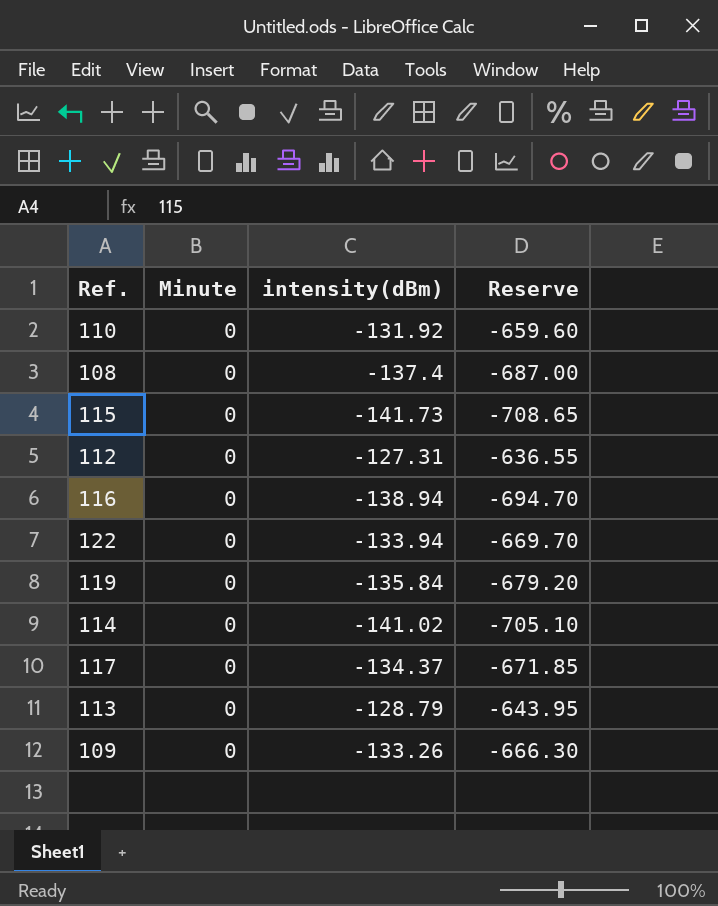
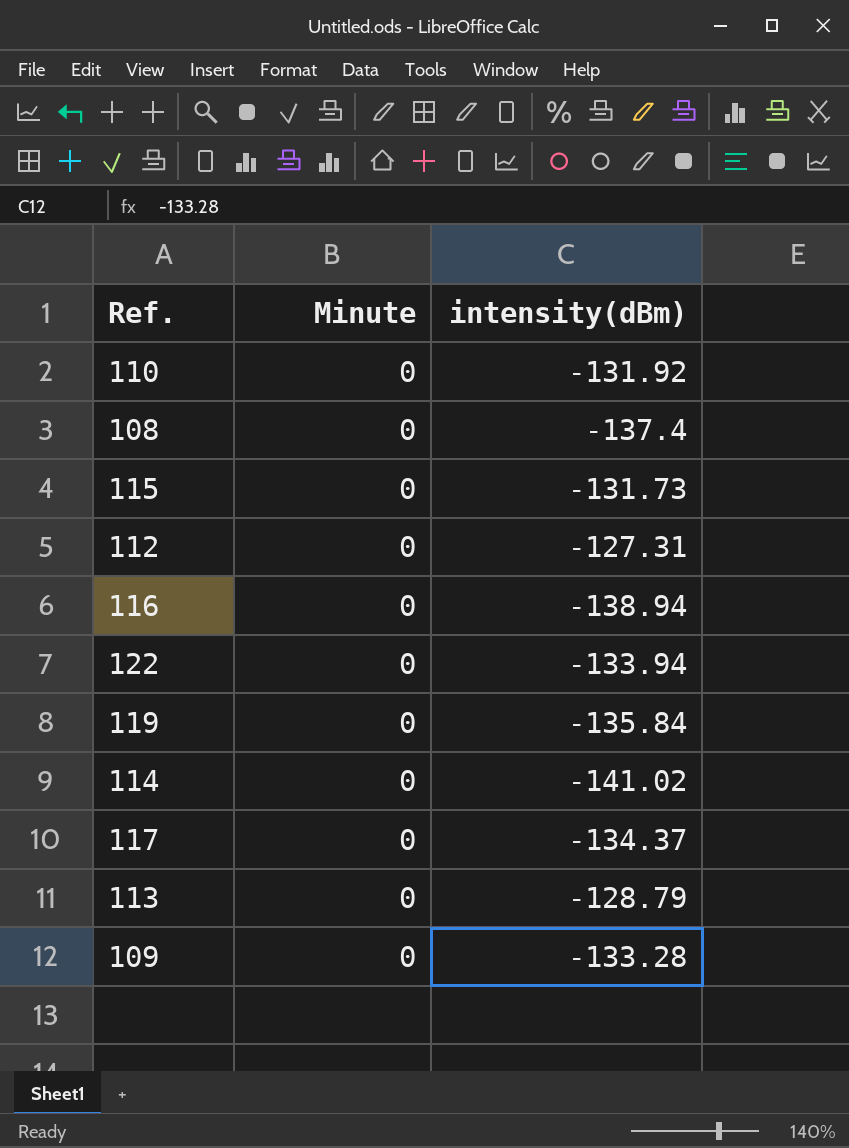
column Reserve | formula: [intensity(dBm)] * 5 -> none
115 | intensity(dBm): -141.73 -> -131.73
109 | intensity(dBm): -133.26 -> -133.28

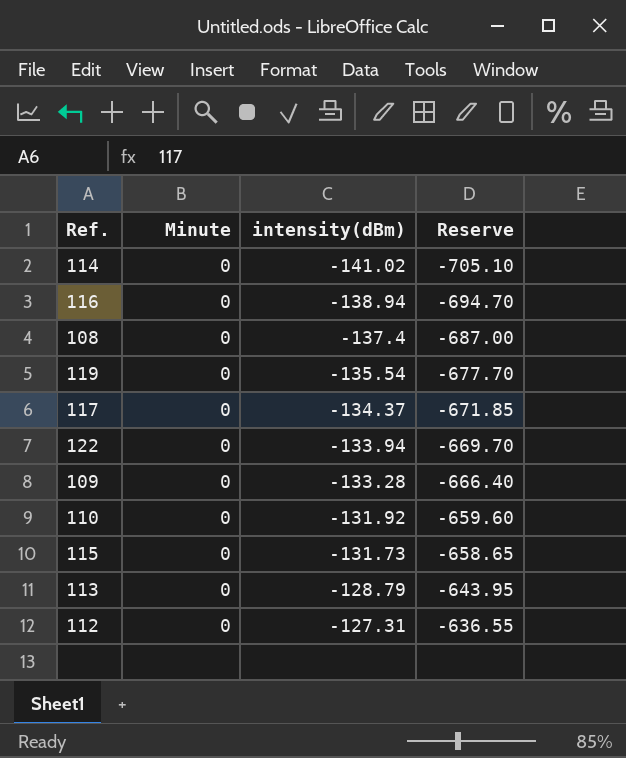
row order: none -> intensity(dBm) ascending
column Reserve | formula: none -> [intensity(dBm)] * 5
119 | intensity(dBm): -135.84 -> -135.54

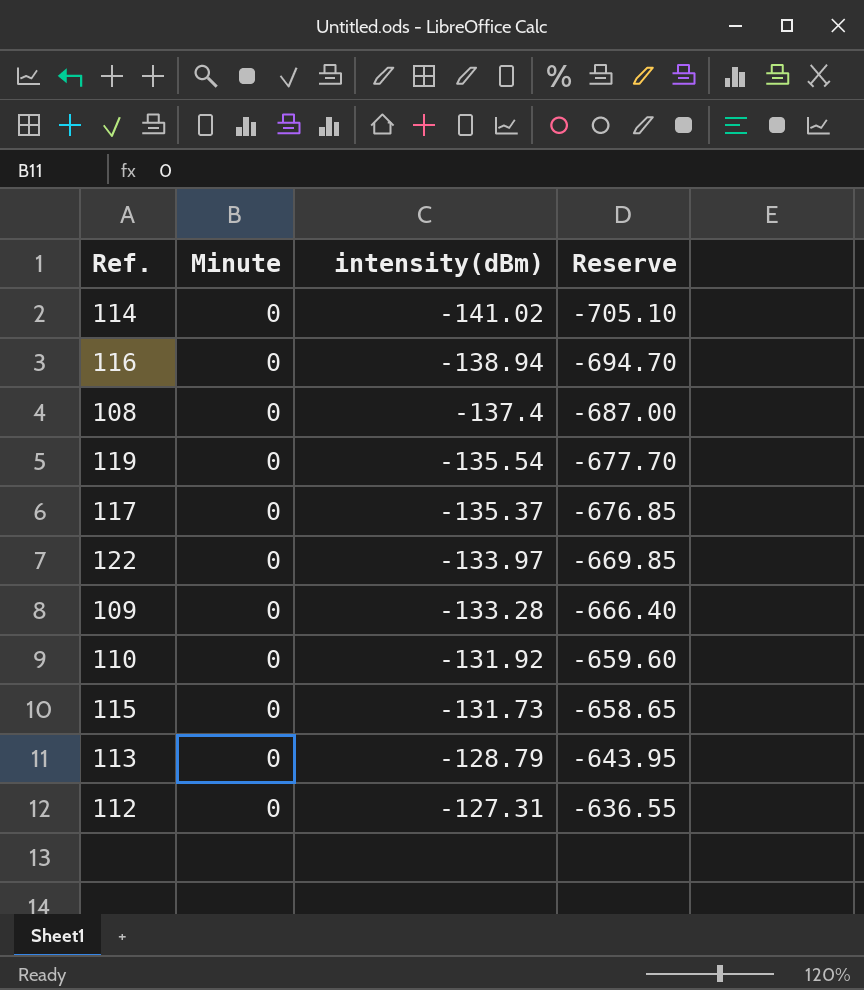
117 | intensity(dBm): -134.37 -> -135.37
117 | Reserve: -671.85 -> -676.85
122 | intensity(dBm): -133.94 -> -133.97
122 | Reserve: -669.70 -> -669.85

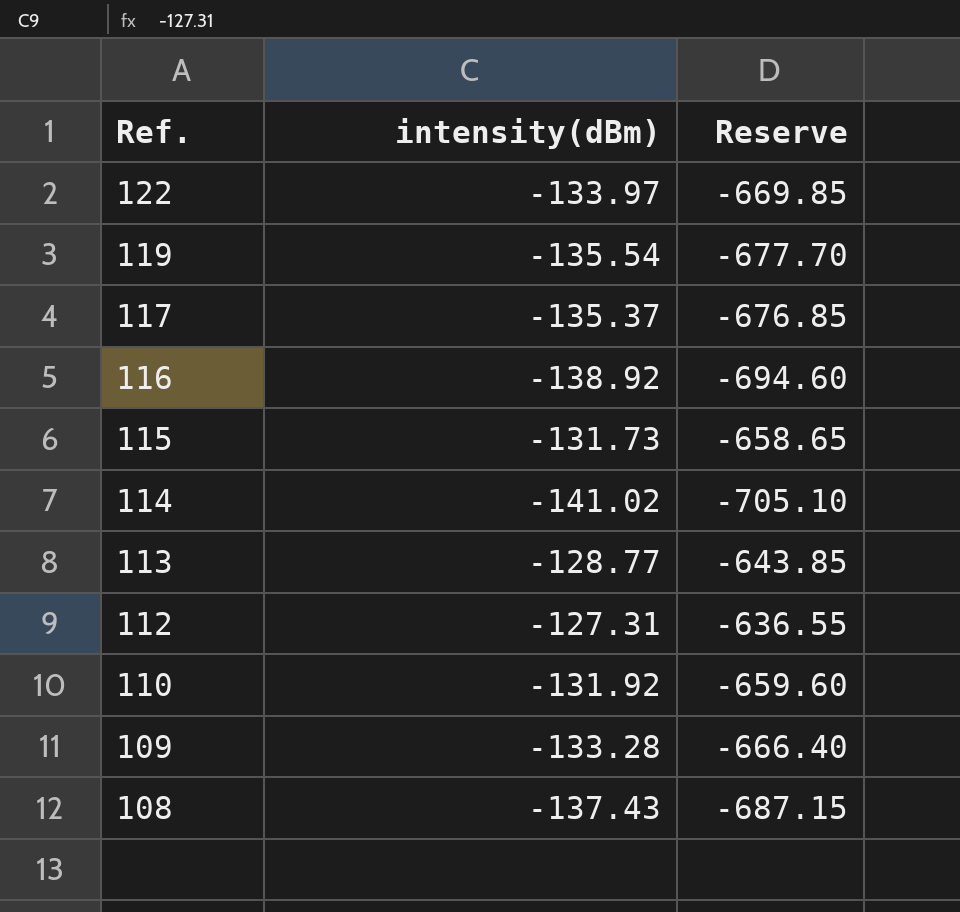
row order: intensity(dBm) ascending -> Ref. descending
column Minute | position: 2 -> none
116 | intensity(dBm): -138.94 -> -138.92
116 | Reserve: -694.70 -> -694.60
113 | intensity(dBm): -128.79 -> -128.77
113 | Reserve: -643.95 -> -643.85
108 | intensity(dBm): -137.4 -> -137.43
108 | Reserve: -687.00 -> -687.15

